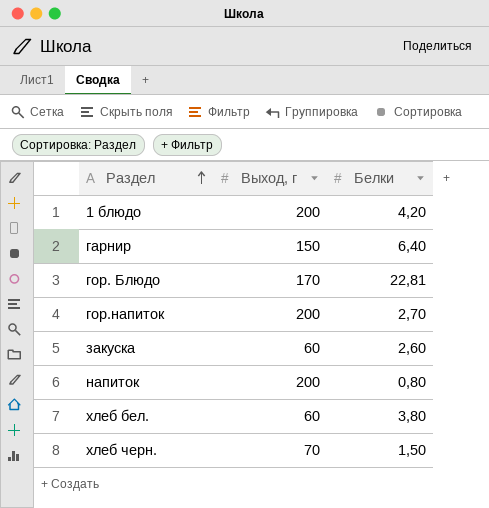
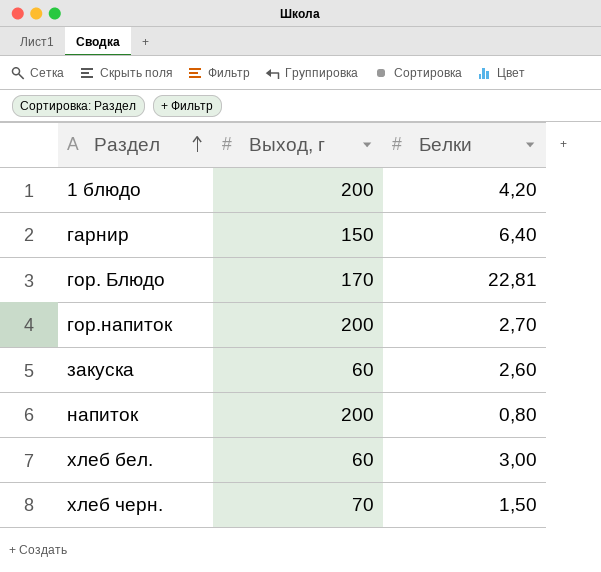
хлеб бел. | Белки: 3,80 -> 3,00

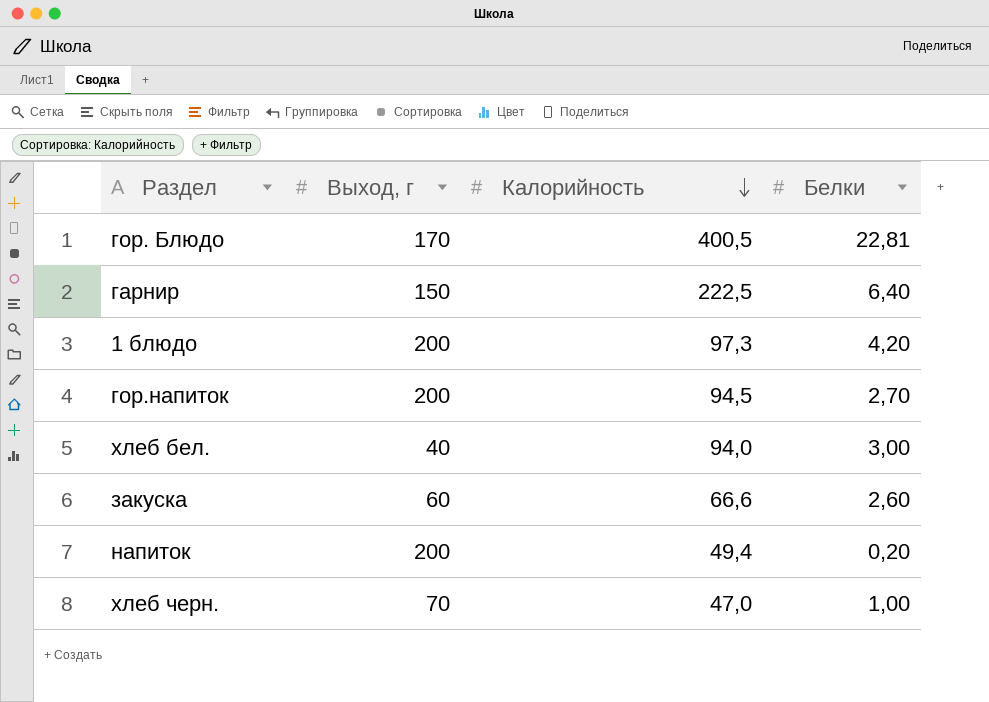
row order: Раздел ascending -> Калорийность descending
column Калорийность | position: none -> 3
хлеб бел. | Выход, г: 60 -> 40
напиток | Белки: 0,80 -> 0,20
хлеб черн. | Белки: 1,50 -> 1,00

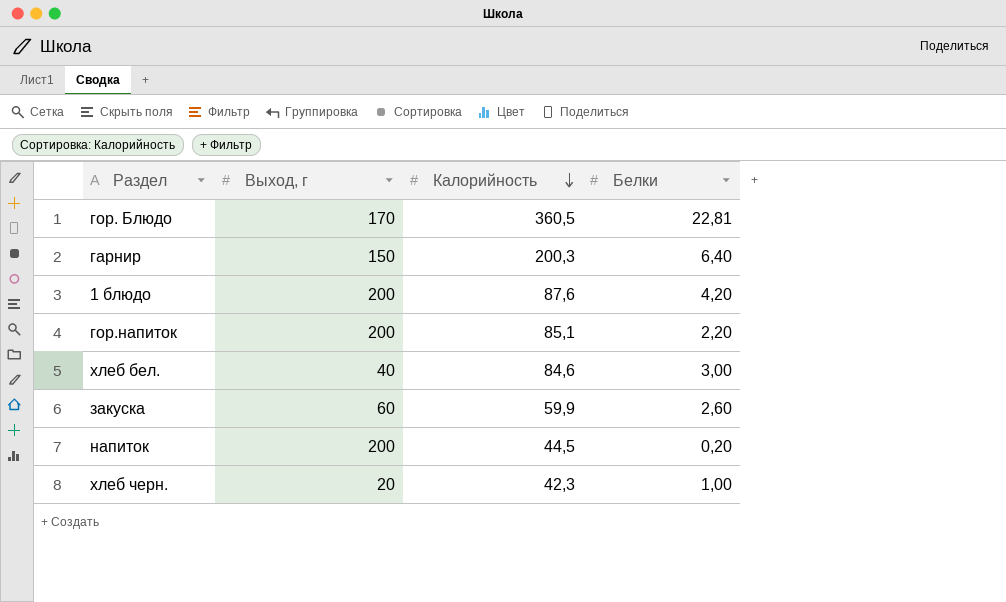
гор. Блюдо | Калорийность: 400,5 -> 360,5
гарнир | Калорийность: 222,5 -> 200,3
1 блюдо | Калорийность: 97,3 -> 87,6
гор.напиток | Калорийность: 94,5 -> 85,1
гор.напиток | Белки: 2,70 -> 2,20
хлеб бел. | Калорийность: 94,0 -> 84,6
закуска | Калорийность: 66,6 -> 59,9
напиток | Калорийность: 49,4 -> 44,5
хлеб черн. | Выход, г: 70 -> 20
хлеб черн. | Калорийность: 47,0 -> 42,3

